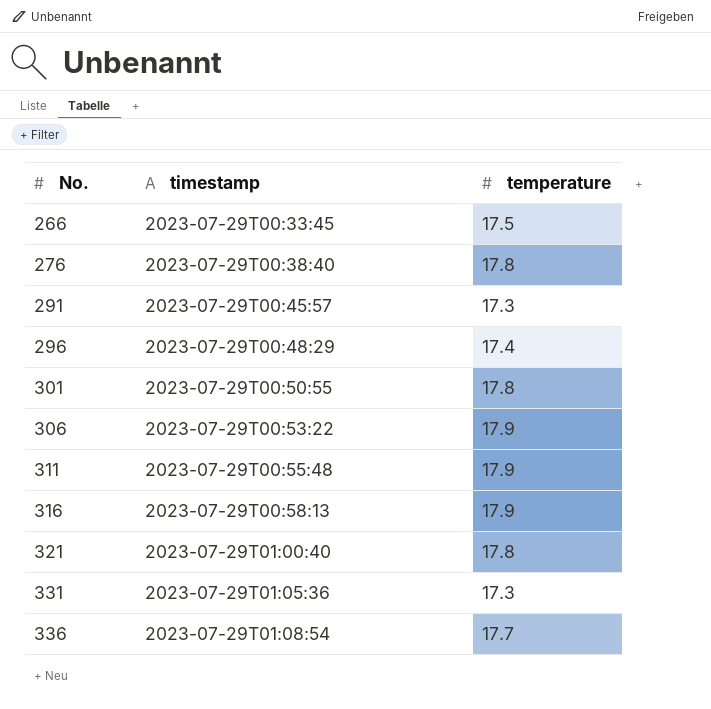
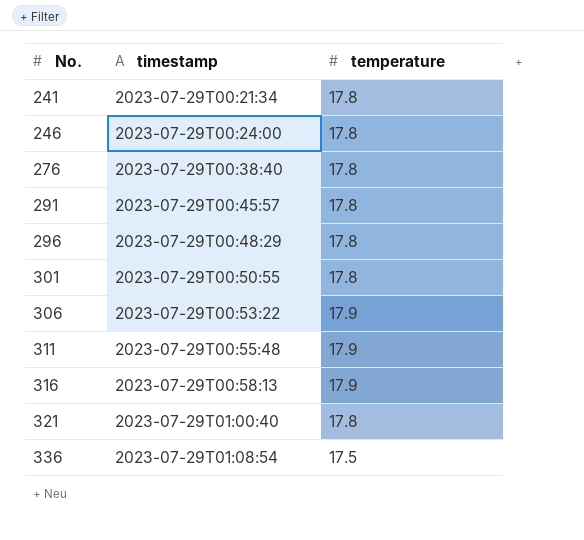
row 266: 2023-07-29T00:33:45 | 17.5 -> none
row 331: 2023-07-29T01:05:36 | 17.3 -> none
row 241: none -> 2023-07-29T00:21:34 | 17.8
row 246: none -> 2023-07-29T00:24:00 | 17.8
291 | temperature: 17.3 -> 17.8
296 | temperature: 17.4 -> 17.8
336 | temperature: 17.7 -> 17.5

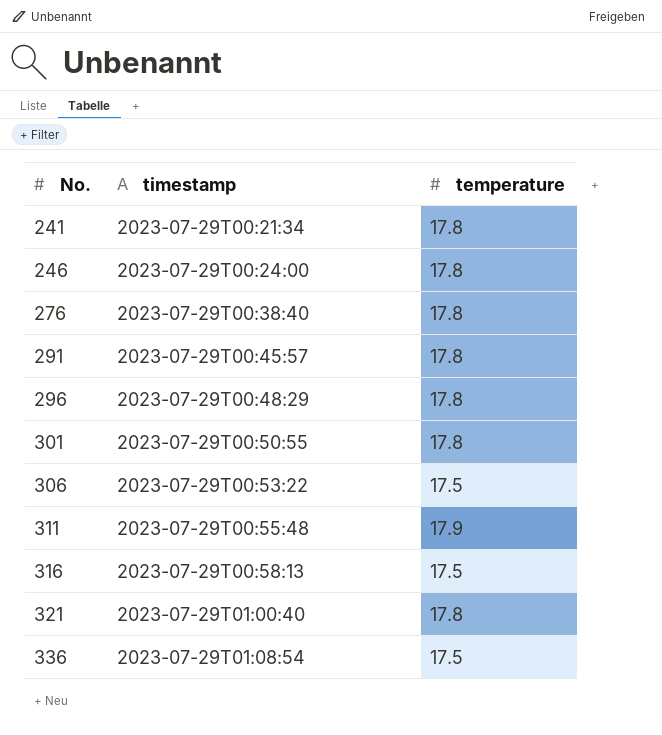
306 | temperature: 17.9 -> 17.5
316 | temperature: 17.9 -> 17.5

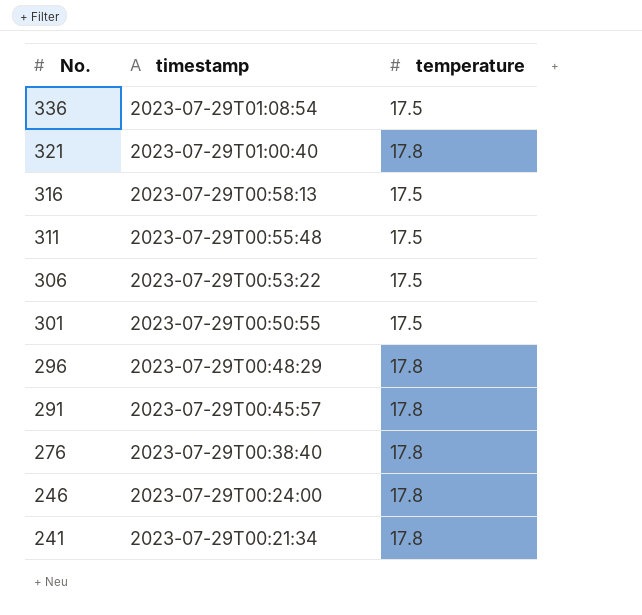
row order: No. ascending -> No. descending
311 | temperature: 17.9 -> 17.5
301 | temperature: 17.8 -> 17.5

